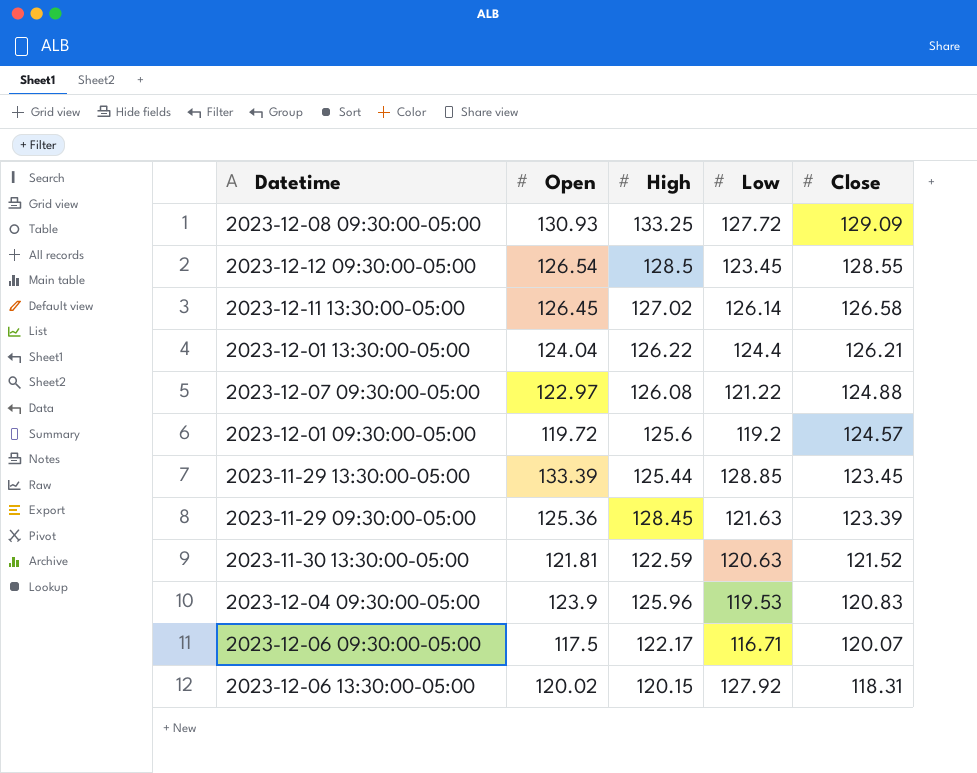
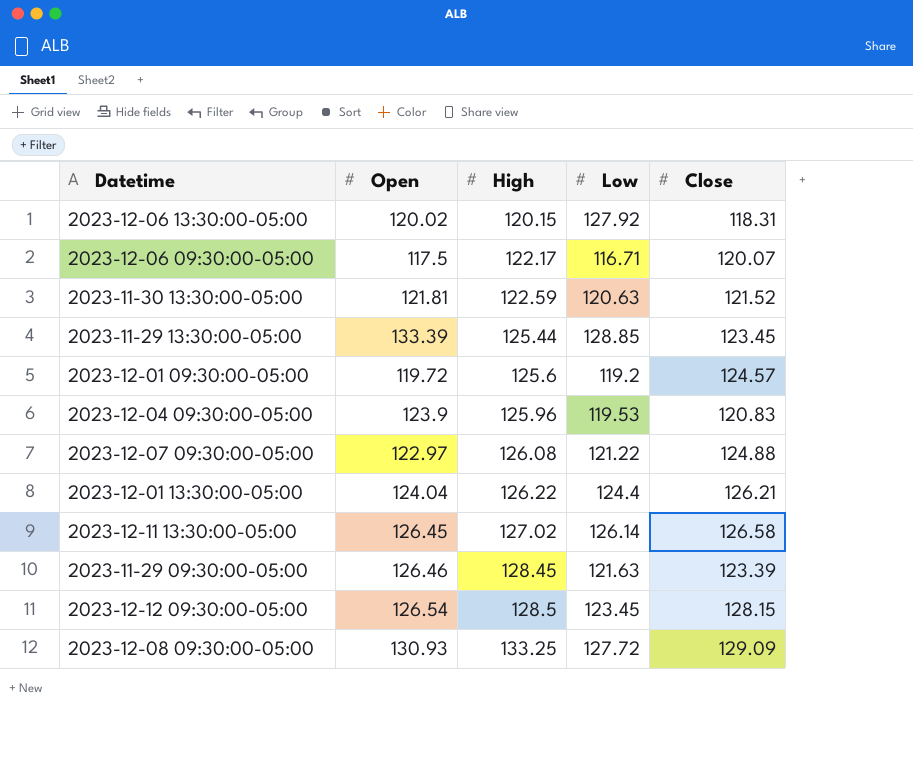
row order: Close descending -> High ascending
2023-11-29 09:30:00-05:00 | Open: 125.36 -> 126.46
2023-12-12 09:30:00-05:00 | Close: 128.55 -> 128.15

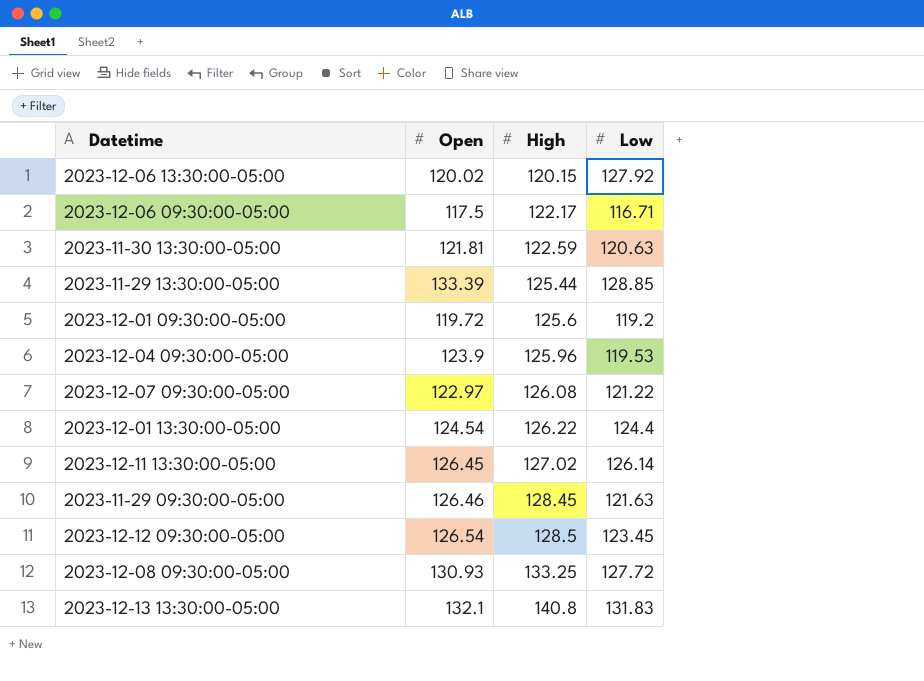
column Close | position: 5 -> none
2023-12-01 13:30:00-05:00 | Open: 124.04 -> 124.54
row 2023-12-13 13:30:00-05:00: none -> 132.1 | 140.8 | 131.83

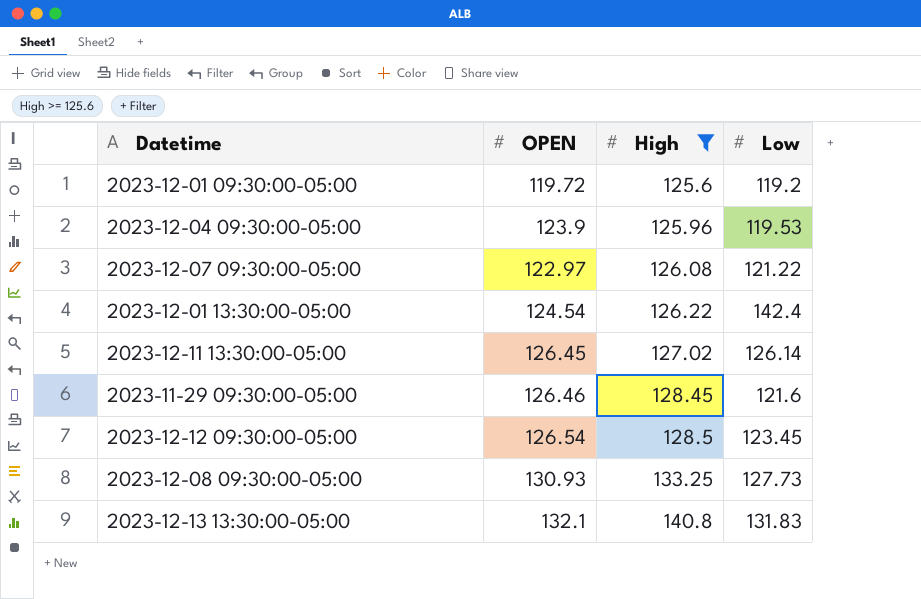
filter: none -> High >= 125.6
column name: Open -> OPEN
2023-12-01 13:30:00-05:00 | Low: 124.4 -> 142.4
2023-11-29 09:30:00-05:00 | Low: 121.63 -> 121.6
2023-12-08 09:30:00-05:00 | Low: 127.72 -> 127.73

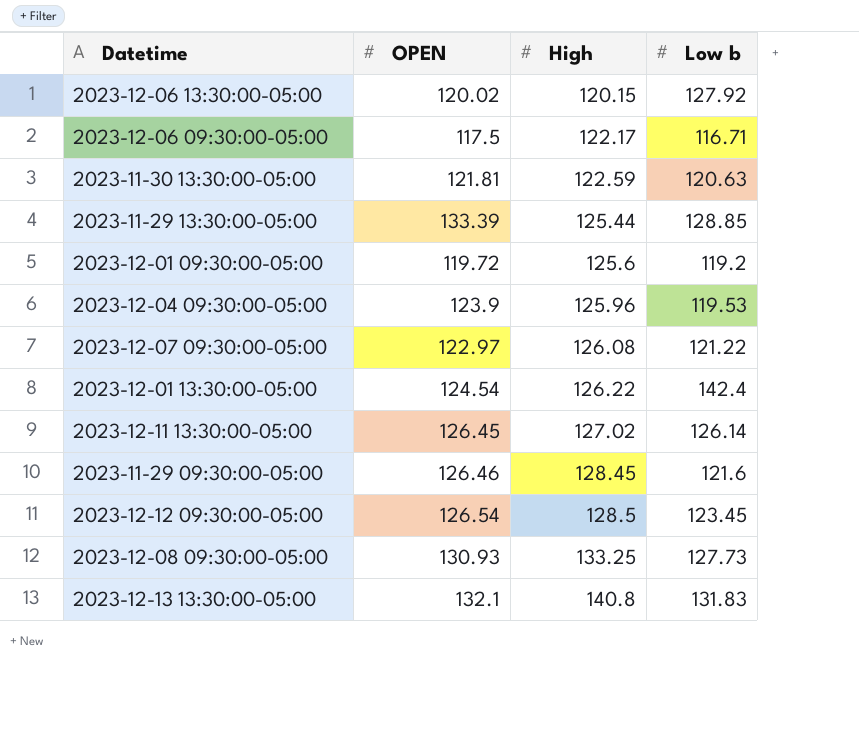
filter: High >= 125.6 -> none
column name: Low -> Low b

